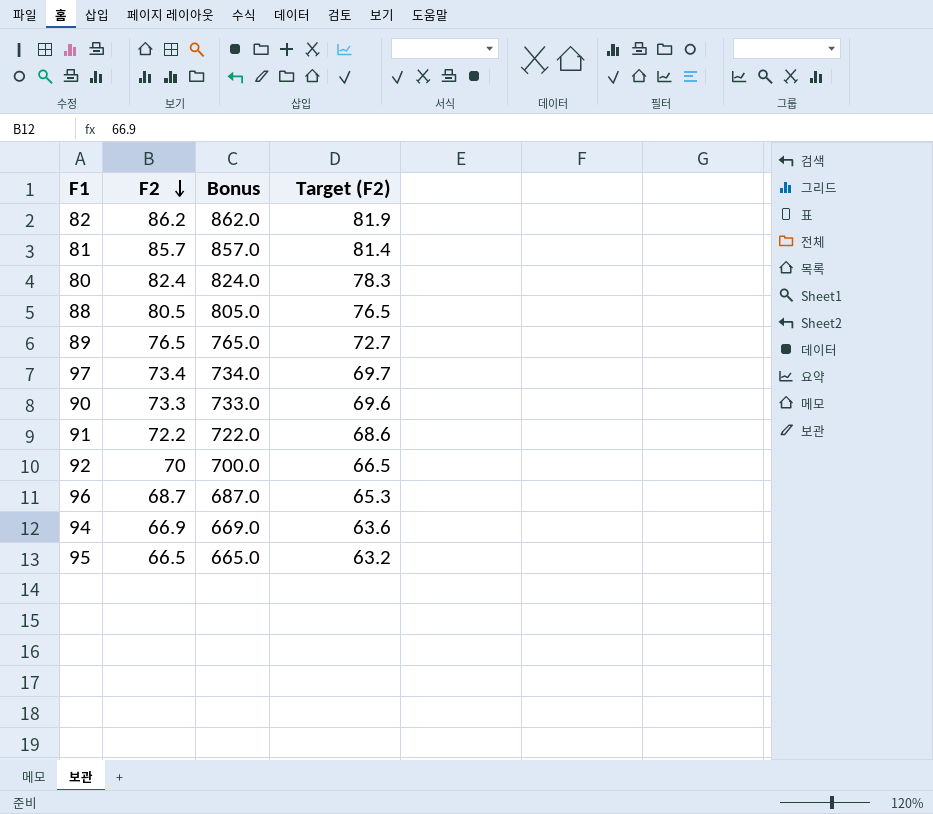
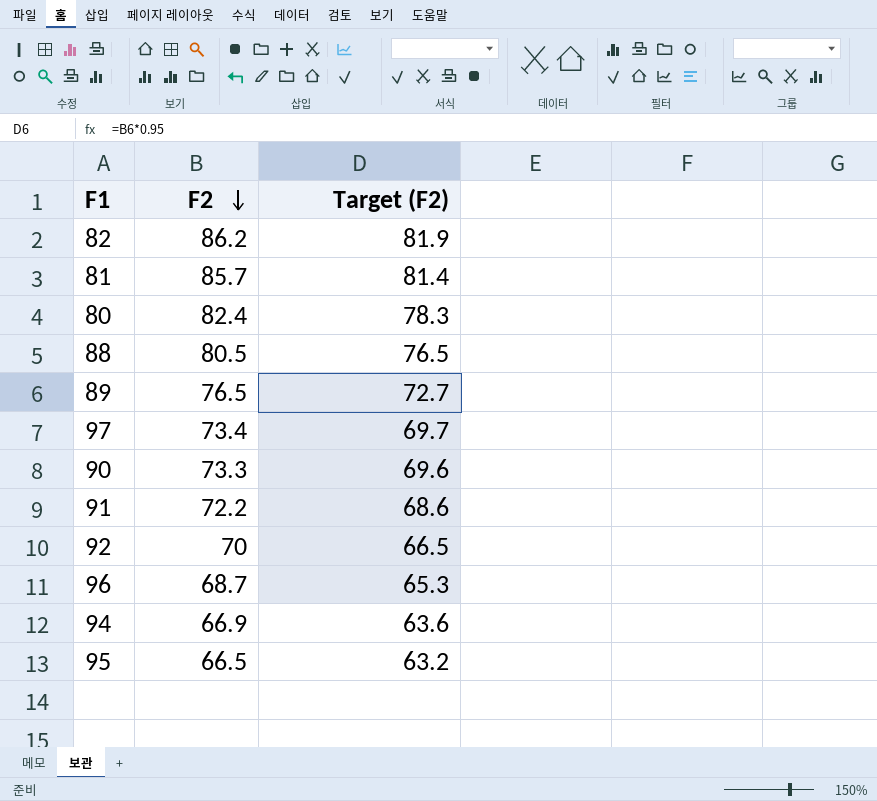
column Bonus | formula: [F2] * 10 -> none

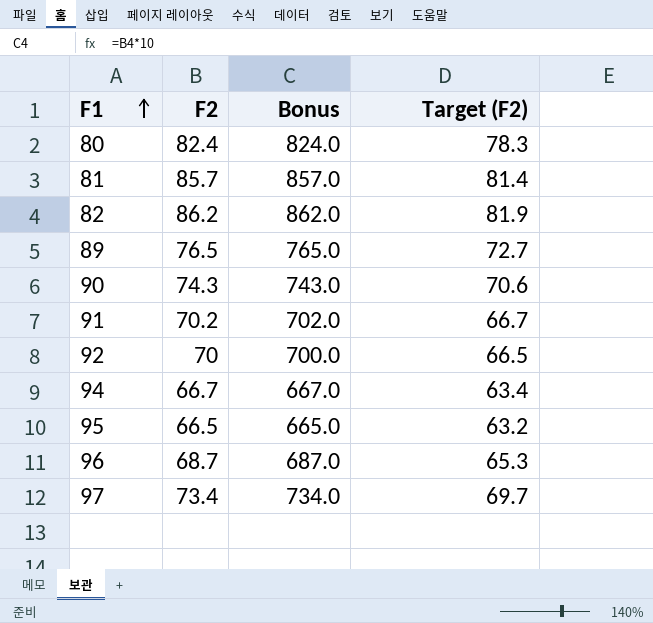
row order: F2 descending -> F1 ascending
column Bonus | formula: none -> [F2] * 10
row 88: 80.5 | 76.5 -> none
90 | F2: 73.3 -> 74.3
90 | Target (F2): 69.6 -> 70.6
91 | F2: 72.2 -> 70.2
91 | Target (F2): 68.6 -> 66.7
94 | F2: 66.9 -> 66.7
94 | Target (F2): 63.6 -> 63.4

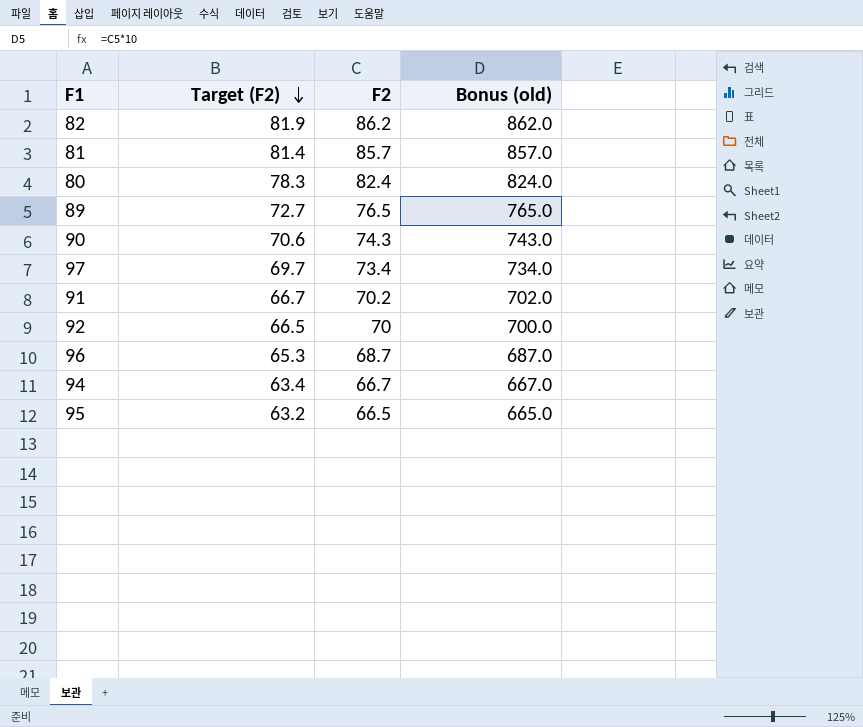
row order: F1 ascending -> Target (F2) descending
column Target (F2) | position: 4 -> 2
column name: Bonus -> Bonus (old)

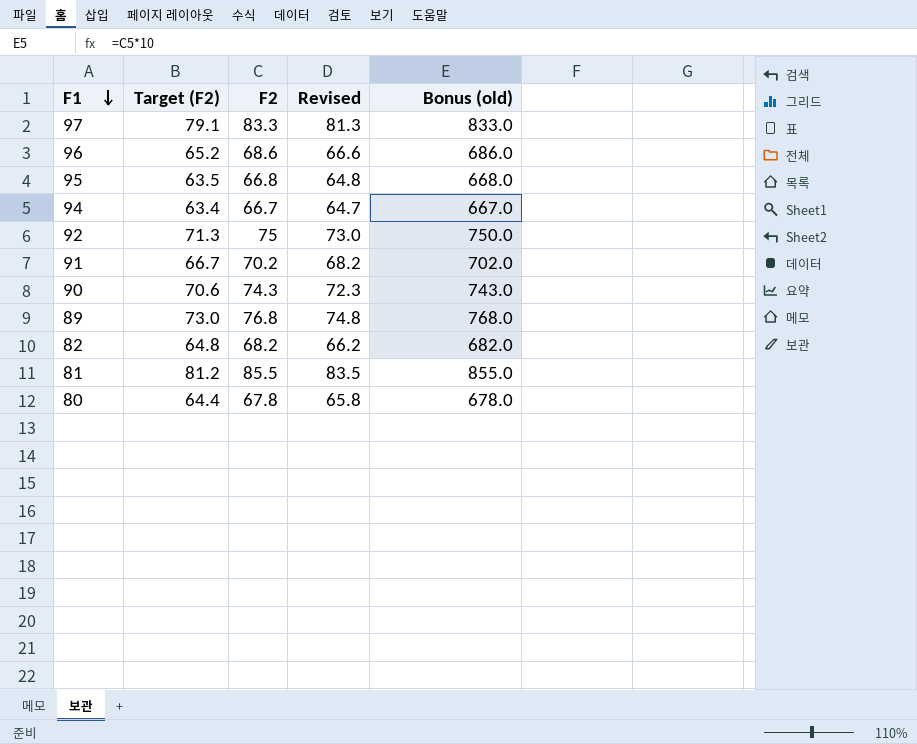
row order: Target (F2) descending -> F1 descending
column Revised | formula: none -> [F2] - 2
97 | Target (F2): 69.7 -> 79.1
97 | F2: 73.4 -> 83.3
97 | Bonus (old): 734.0 -> 833.0
96 | Target (F2): 65.3 -> 65.2
96 | F2: 68.7 -> 68.6
96 | Bonus (old): 687.0 -> 686.0
95 | Target (F2): 63.2 -> 63.5
95 | F2: 66.5 -> 66.8
95 | Bonus (old): 665.0 -> 668.0
92 | Target (F2): 66.5 -> 71.3
92 | F2: 70 -> 75
92 | Bonus (old): 700.0 -> 750.0
89 | Target (F2): 72.7 -> 73.0
89 | F2: 76.5 -> 76.8
89 | Bonus (old): 765.0 -> 768.0
82 | Target (F2): 81.9 -> 64.8
82 | F2: 86.2 -> 68.2
82 | Bonus (old): 862.0 -> 682.0
81 | Target (F2): 81.4 -> 81.2
81 | F2: 85.7 -> 85.5
81 | Bonus (old): 857.0 -> 855.0
80 | Target (F2): 78.3 -> 64.4
80 | F2: 82.4 -> 67.8
80 | Bonus (old): 824.0 -> 678.0

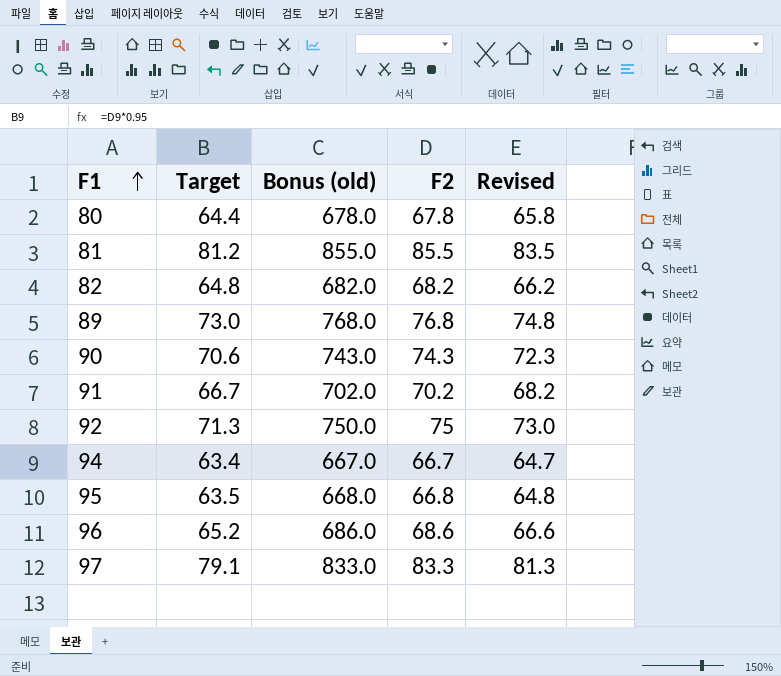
row order: F1 descending -> F1 ascending
column name: Target (F2) -> Target
column Bonus (old) | position: 5 -> 3

